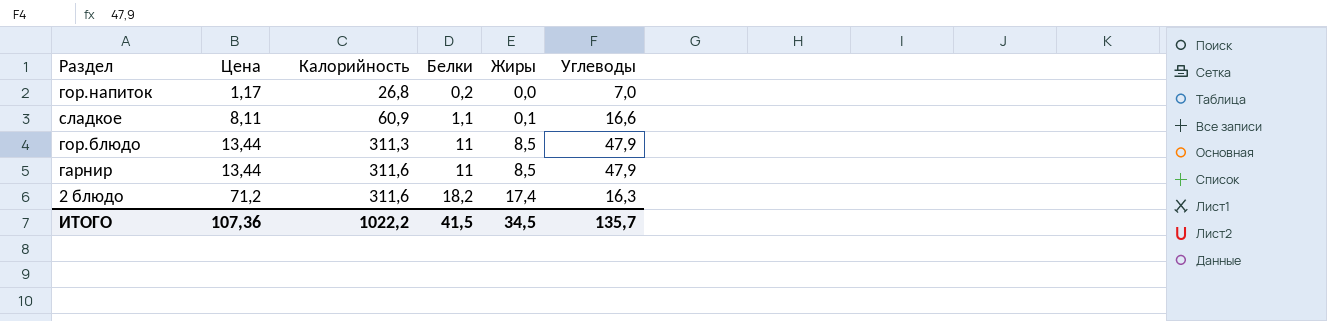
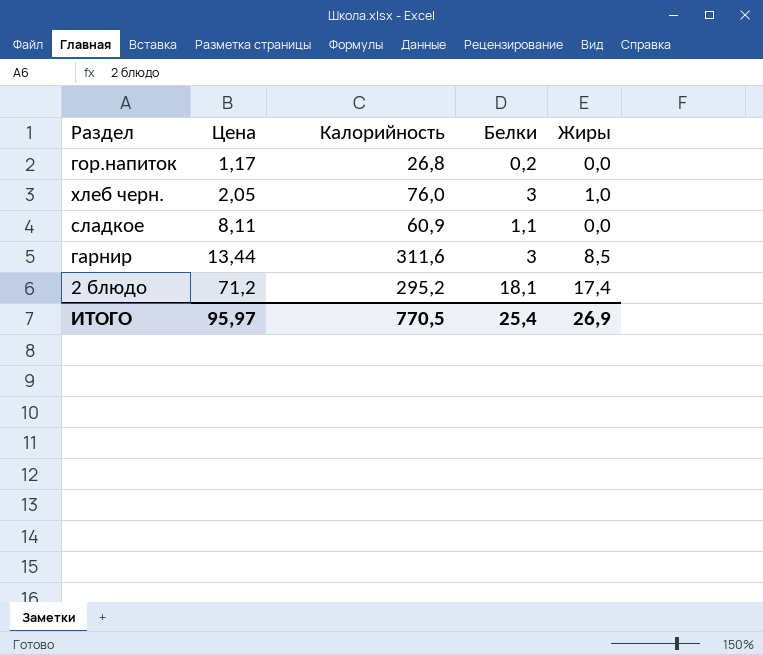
column Углеводы | position: 6 -> none
row гор.блюдо: 13,44 | 311,3 | 11 | 8,5 | 47,9 -> none
row хлеб черн.: none -> 2,05 | 76,0 | 3 | 1,0
сладкое | Жиры: 0,1 -> 0,0
гарнир | Белки: 11 -> 3
2 блюдо | Калорийность: 311,6 -> 295,2
2 блюдо | Белки: 18,2 -> 18,1
ИТОГО | Цена: 107,36 -> 95,97
ИТОГО | Калорийность: 1022,2 -> 770,5
ИТОГО | Белки: 41,5 -> 25,4
ИТОГО | Жиры: 34,5 -> 26,9

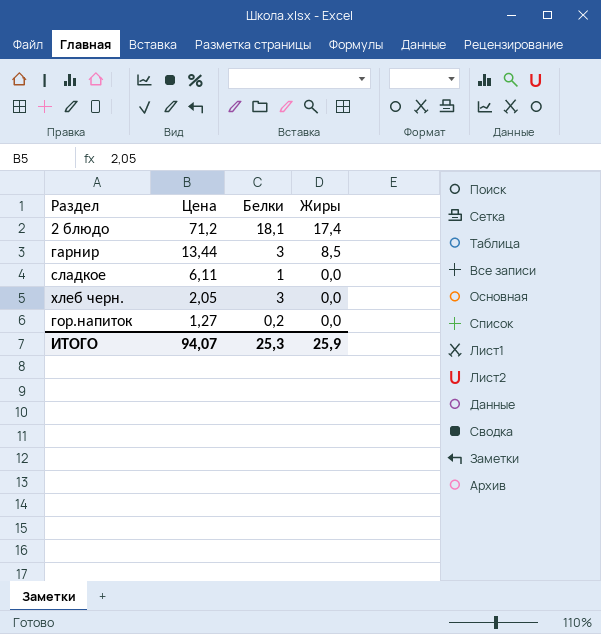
row order: Цена ascending -> Цена descending
column Калорийность | position: 3 -> none
сладкое | Цена: 8,11 -> 6,11
сладкое | Белки: 1,1 -> 1
хлеб черн. | Жиры: 1,0 -> 0,0
гор.напиток | Цена: 1,17 -> 1,27
ИТОГО | Цена: 95,97 -> 94,07
ИТОГО | Белки: 25,4 -> 25,3
ИТОГО | Жиры: 26,9 -> 25,9

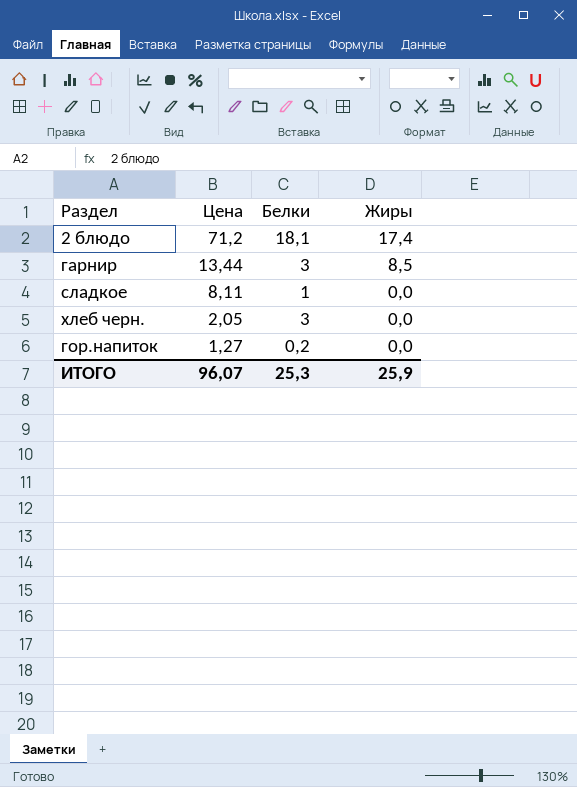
сладкое | Цена: 6,11 -> 8,11
ИТОГО | Цена: 94,07 -> 96,07

